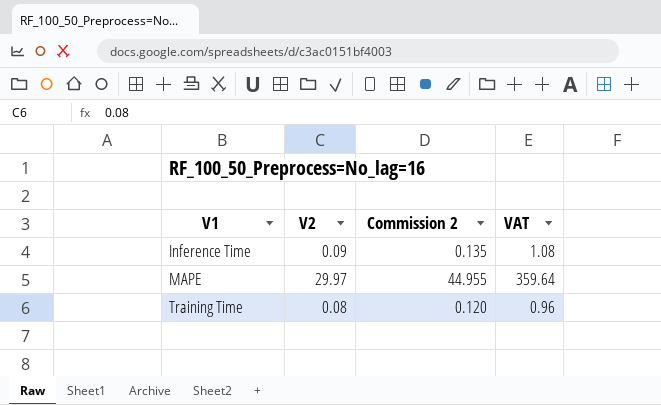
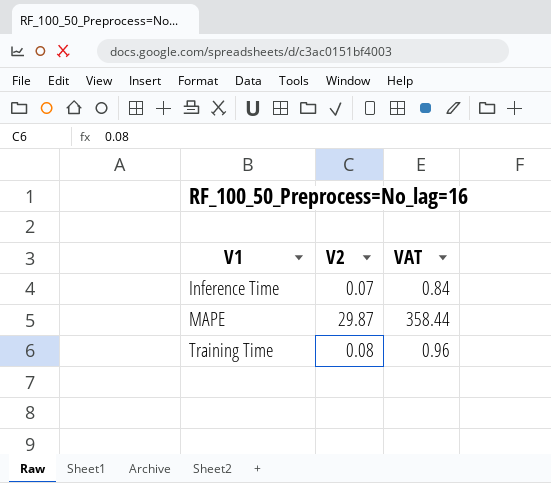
column Commission 2 | formula: [V2] * 1.5 -> none
Inference Time | V2: 0.09 -> 0.07
Inference Time | VAT: 1.08 -> 0.84
MAPE | V2: 29.97 -> 29.87
MAPE | VAT: 359.64 -> 358.44

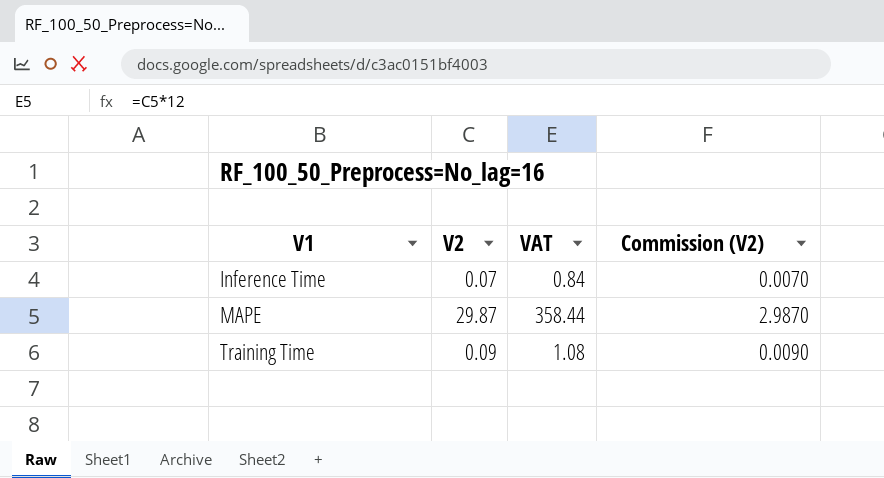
column Commission (V2) | formula: none -> [V2] * 0.1
Training Time | V2: 0.08 -> 0.09
Training Time | VAT: 0.96 -> 1.08

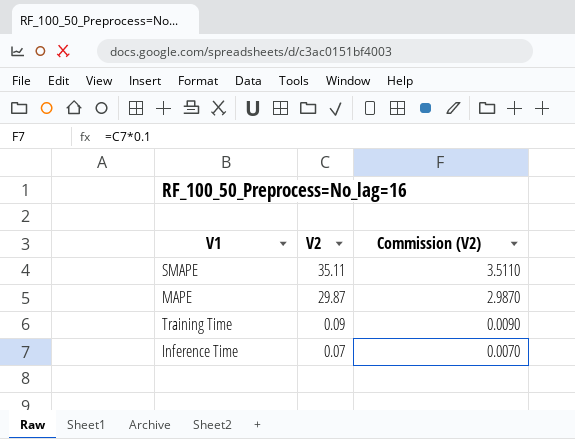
row order: V1 ascending -> V2 descending
column VAT | formula: [V2] * 12 -> none
row SMAPE: none -> 35.11 | 3.5110

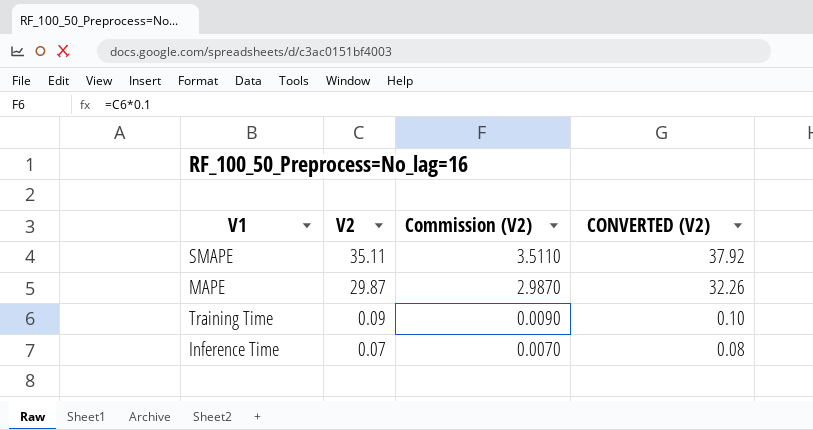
column CONVERTED (V2) | formula: none -> [V2] * 1.08

